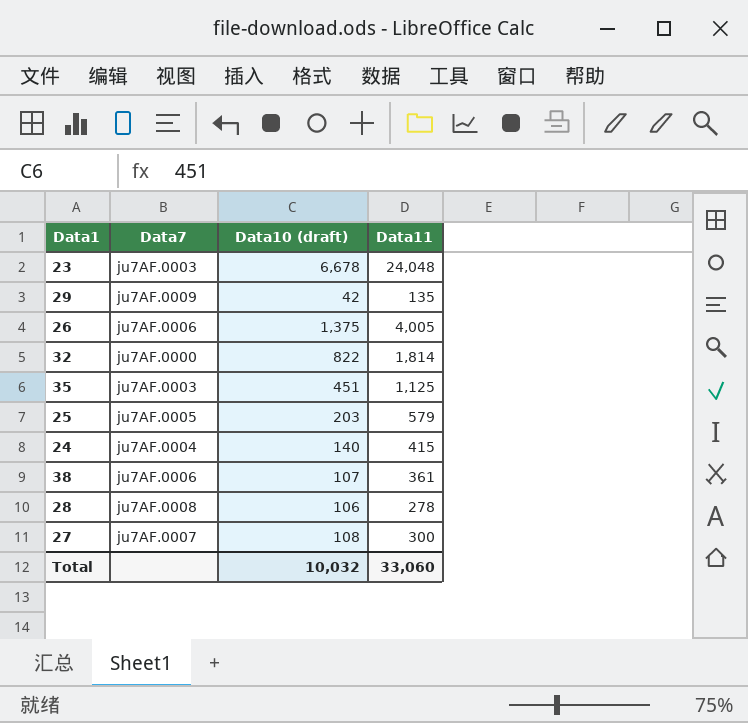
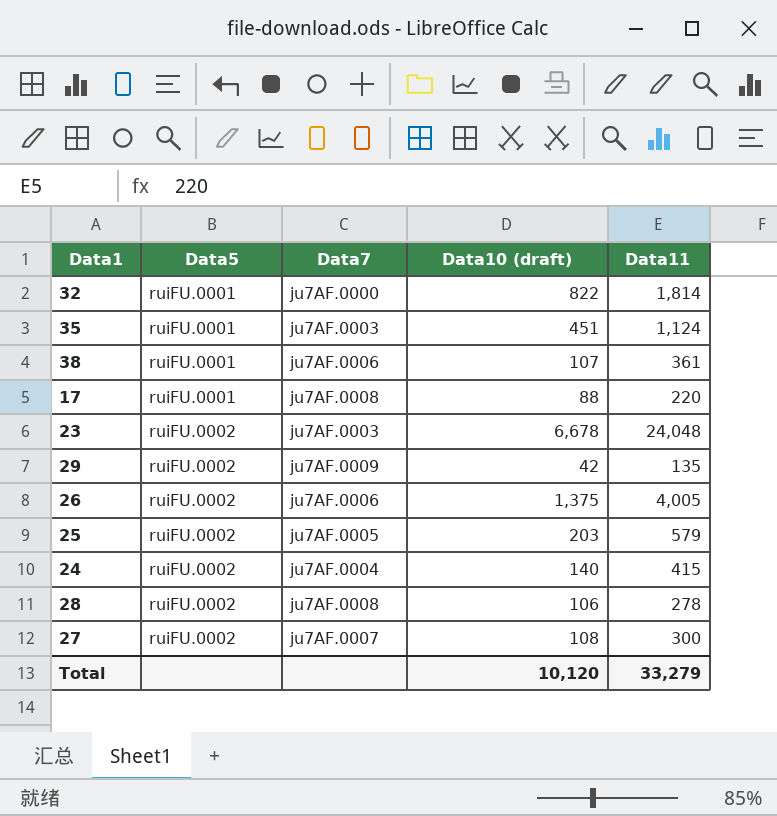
row order: none -> Data5 ascending
column Data5 | position: none -> 2
35 | Data11: 1,125 -> 1,124
row 17: none -> ruiFU.0001 | ju7AF.0008 | 88 | 220
Total | Data10 (draft): 10,032 -> 10,120
Total | Data11: 33,060 -> 33,279

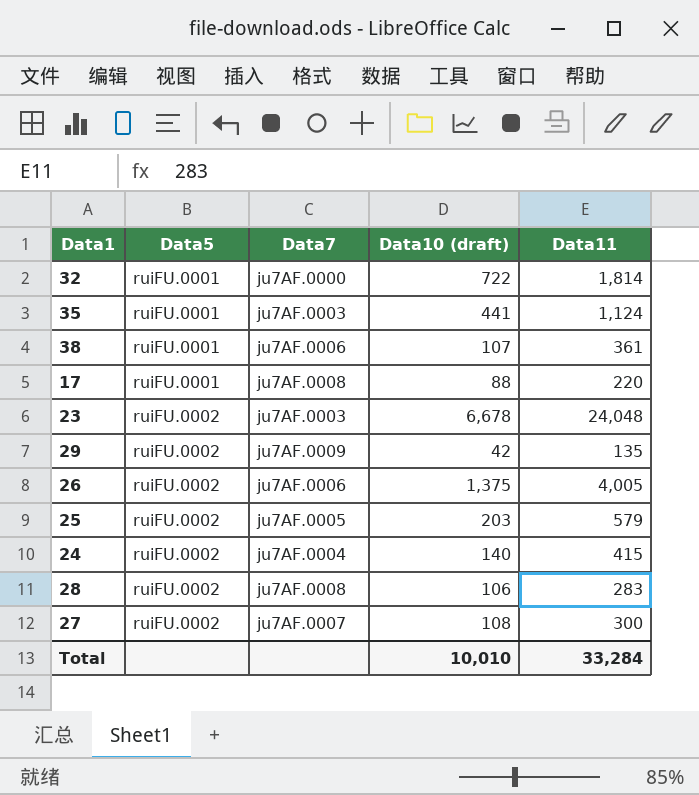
32 | Data10 (draft): 822 -> 722
35 | Data10 (draft): 451 -> 441
28 | Data11: 278 -> 283
Total | Data10 (draft): 10,120 -> 10,010
Total | Data11: 33,279 -> 33,284

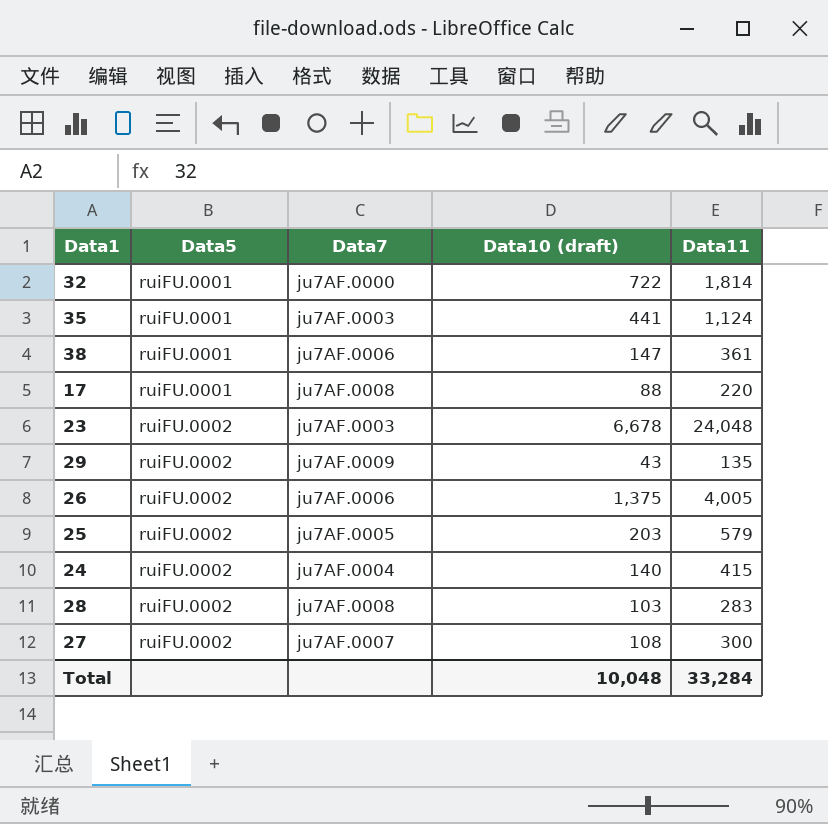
38 | Data10 (draft): 107 -> 147
29 | Data10 (draft): 42 -> 43
28 | Data10 (draft): 106 -> 103
Total | Data10 (draft): 10,010 -> 10,048

